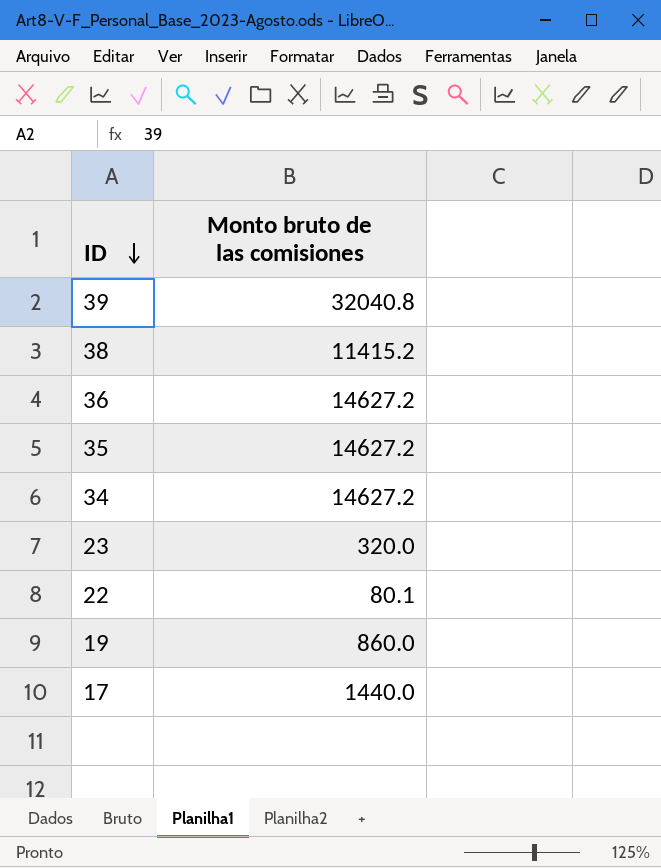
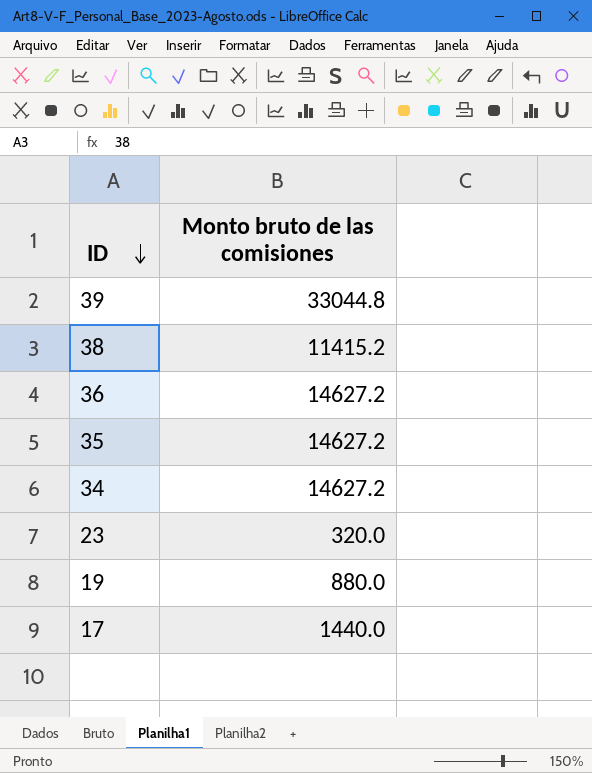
row 22: 80.1 -> none
39 | Monto bruto de las comisiones: 32040.8 -> 33044.8
19 | Monto bruto de las comisiones: 860.0 -> 880.0

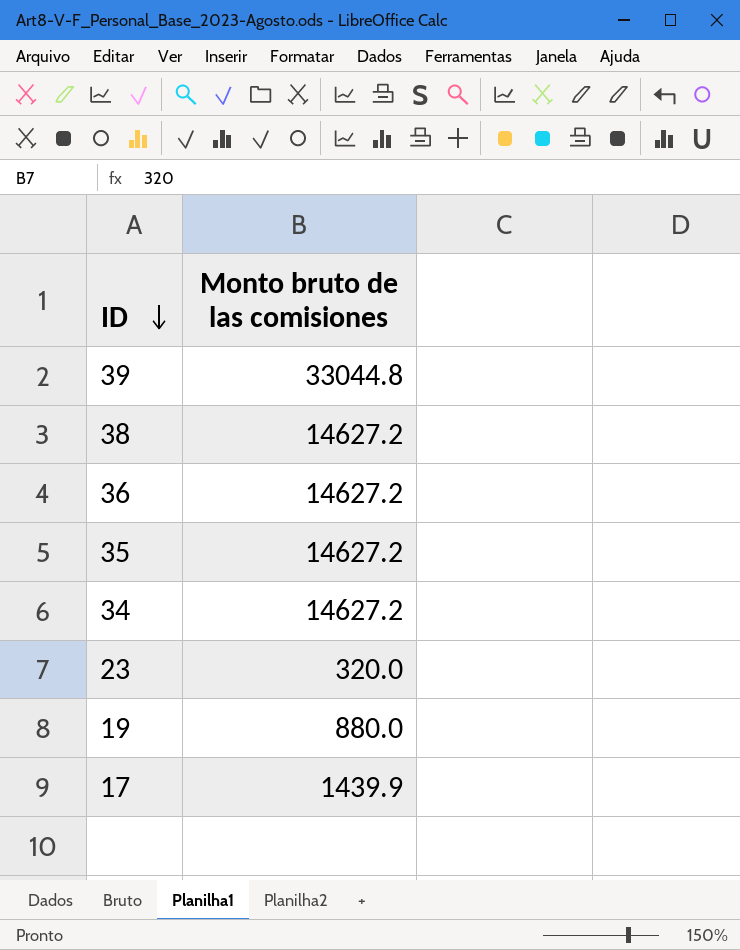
38 | Monto bruto de las comisiones: 11415.2 -> 14627.2
17 | Monto bruto de las comisiones: 1440.0 -> 1439.9

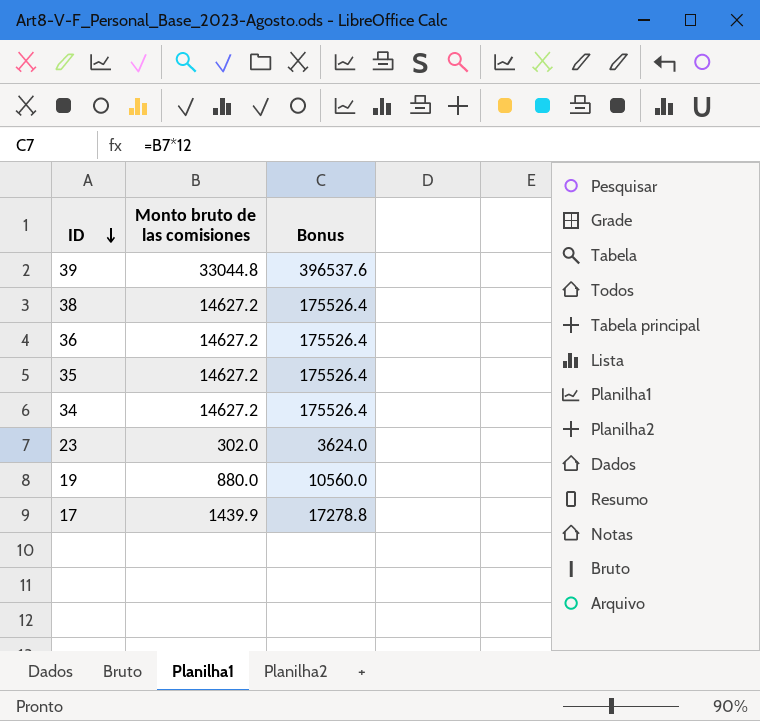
column Bonus | formula: none -> [Monto bruto de las comisiones] * 12
23 | Monto bruto de las comisiones: 320.0 -> 302.0

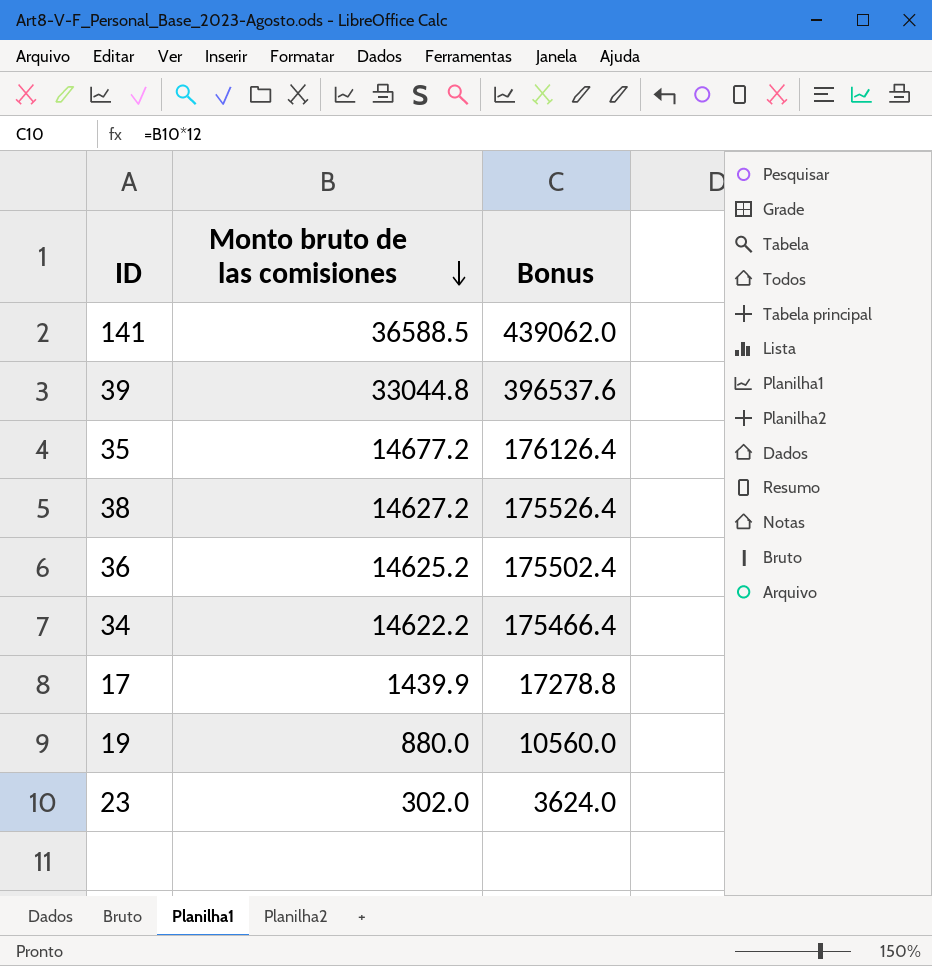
row order: ID descending -> Monto bruto de las comisiones descending
row 141: none -> 36588.5 | 439062.0
35 | Monto bruto de las comisiones: 14627.2 -> 14677.2
35 | Bonus: 175526.4 -> 176126.4
36 | Monto bruto de las comisiones: 14627.2 -> 14625.2
36 | Bonus: 175526.4 -> 175502.4
34 | Monto bruto de las comisiones: 14627.2 -> 14622.2
34 | Bonus: 175526.4 -> 175466.4

